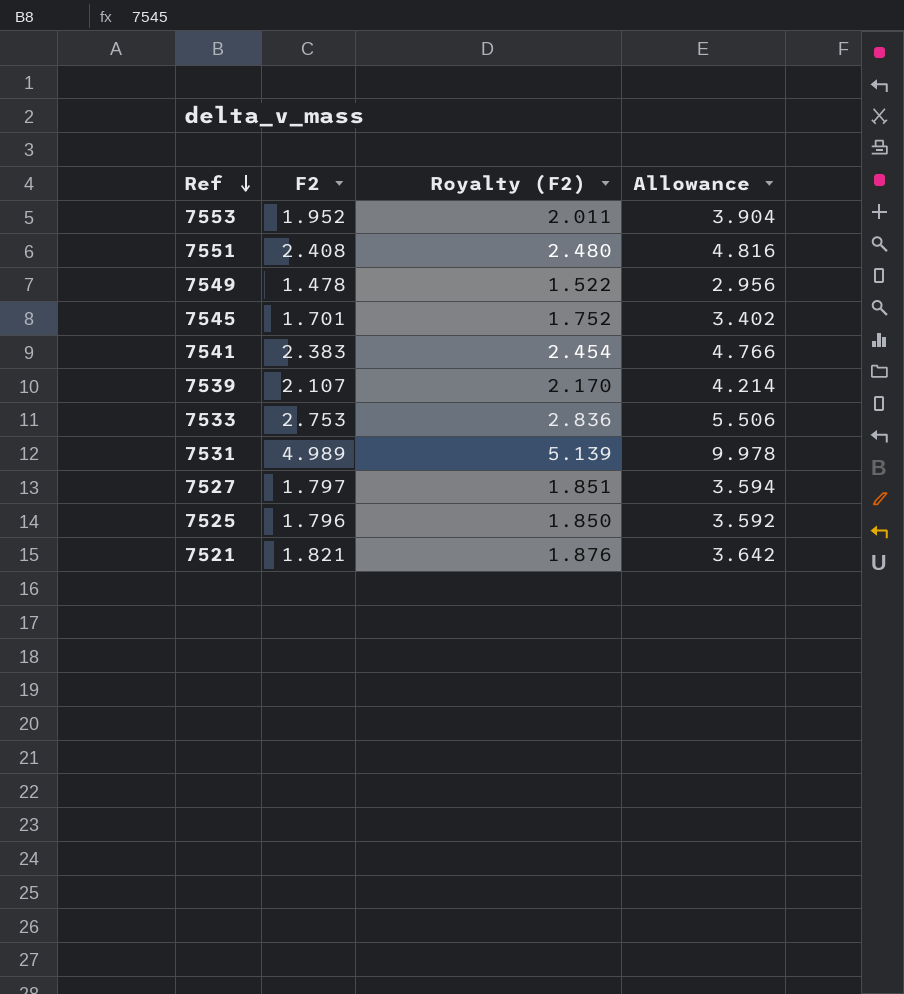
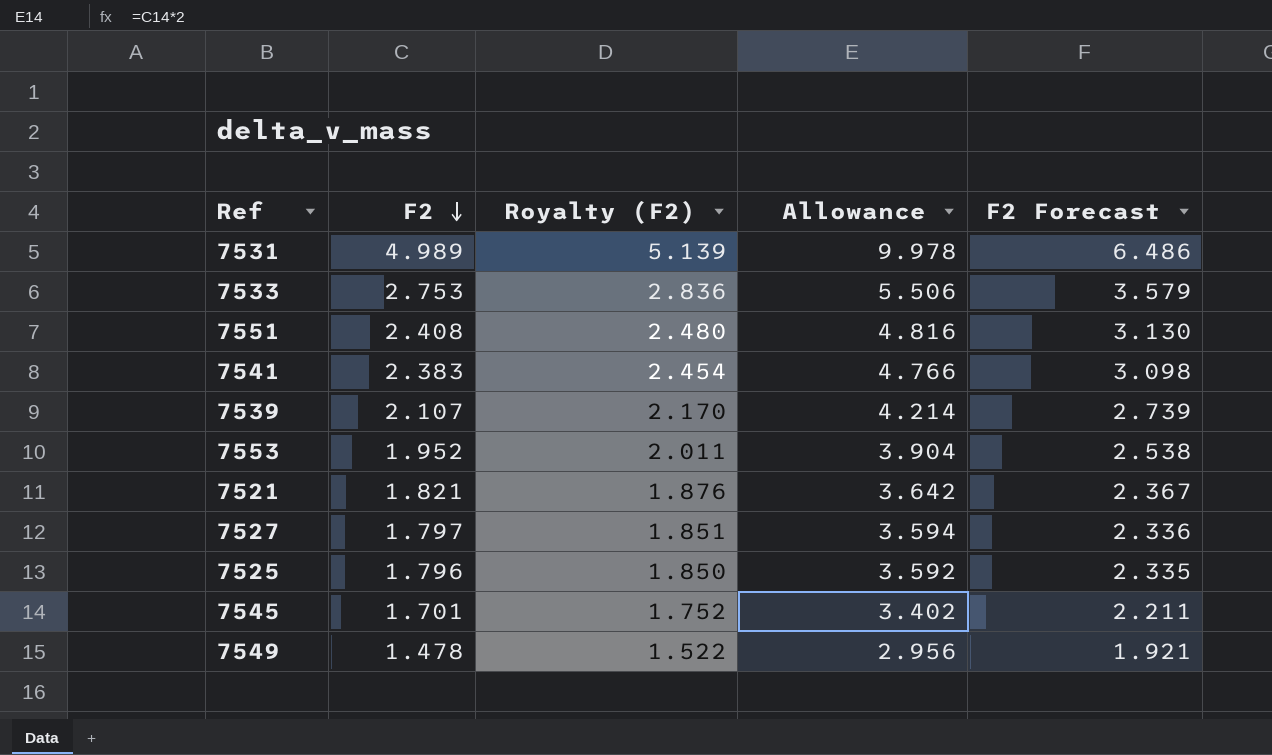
row order: Ref descending -> F2 descending
column F2 Forecast | formula: none -> [F2] * 1.3

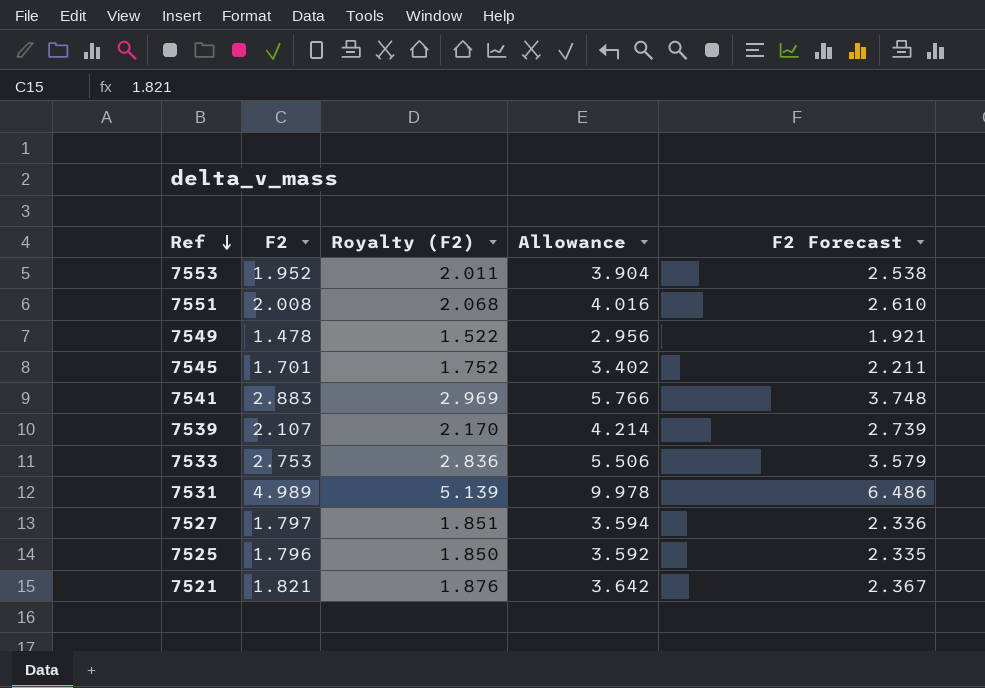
row order: F2 descending -> Ref descending
7551 | F2: 2.408 -> 2.008
7551 | Royalty (F2): 2.480 -> 2.068
7551 | Allowance: 4.816 -> 4.016
7551 | F2 Forecast: 3.130 -> 2.610
7541 | F2: 2.383 -> 2.883
7541 | Royalty (F2): 2.454 -> 2.969
7541 | Allowance: 4.766 -> 5.766
7541 | F2 Forecast: 3.098 -> 3.748

